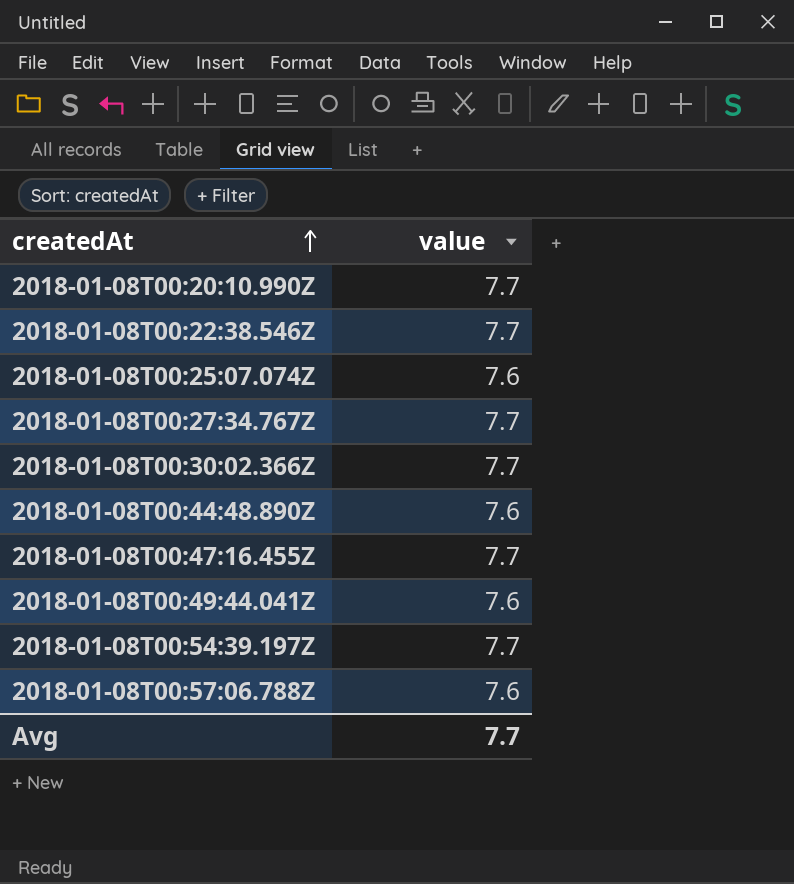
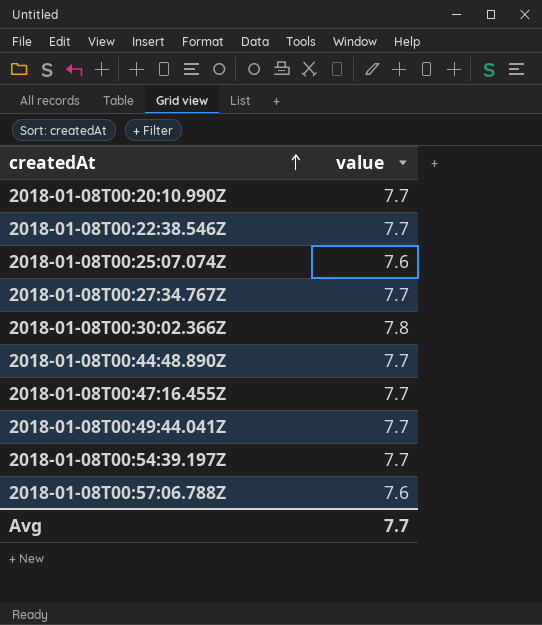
2018-01-08T00:30:02.366Z | value: 7.7 -> 7.8
2018-01-08T00:44:48.890Z | value: 7.6 -> 7.7
2018-01-08T00:49:44.041Z | value: 7.6 -> 7.7

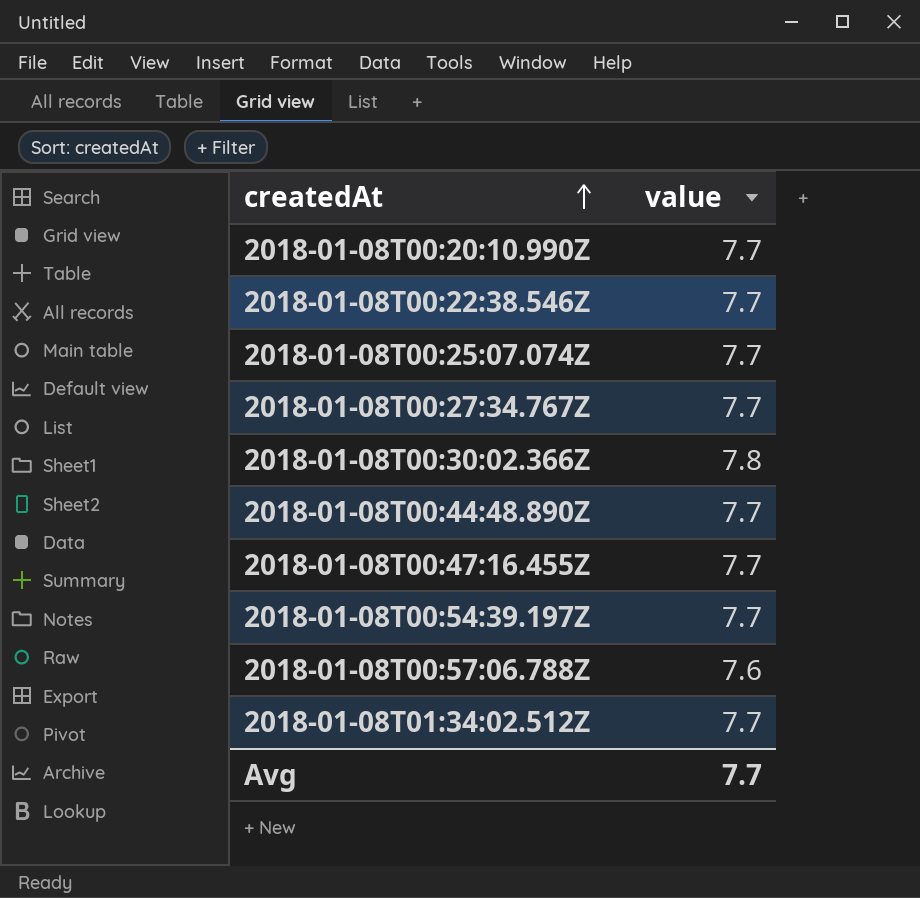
row 2018-01-08T00:49:44.041Z: 7.7 -> none
2018-01-08T00:25:07.074Z | value: 7.6 -> 7.7
row 2018-01-08T01:34:02.512Z: none -> 7.7

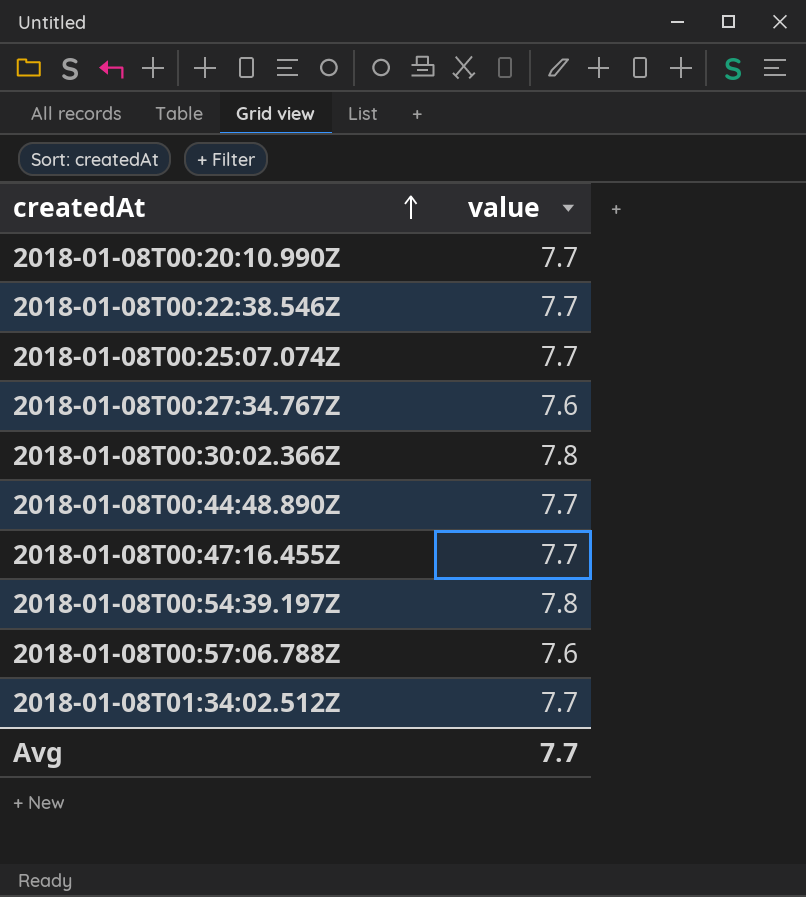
2018-01-08T00:27:34.767Z | value: 7.7 -> 7.6
2018-01-08T00:54:39.197Z | value: 7.7 -> 7.8

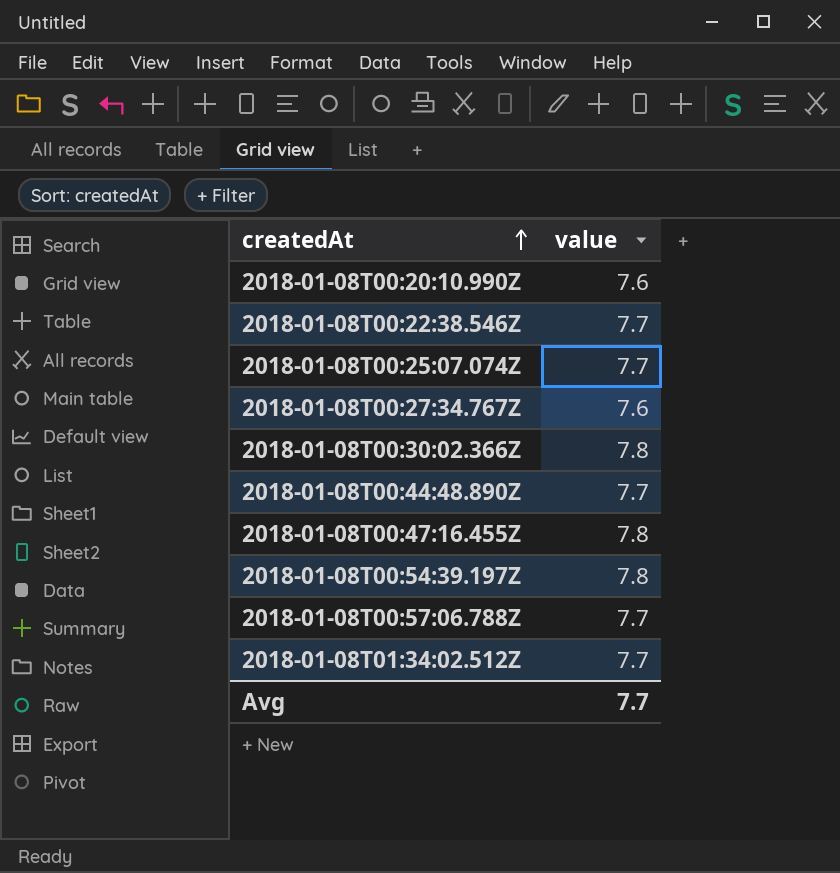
2018-01-08T00:20:10.990Z | value: 7.7 -> 7.6
2018-01-08T00:47:16.455Z | value: 7.7 -> 7.8
2018-01-08T00:57:06.788Z | value: 7.6 -> 7.7

